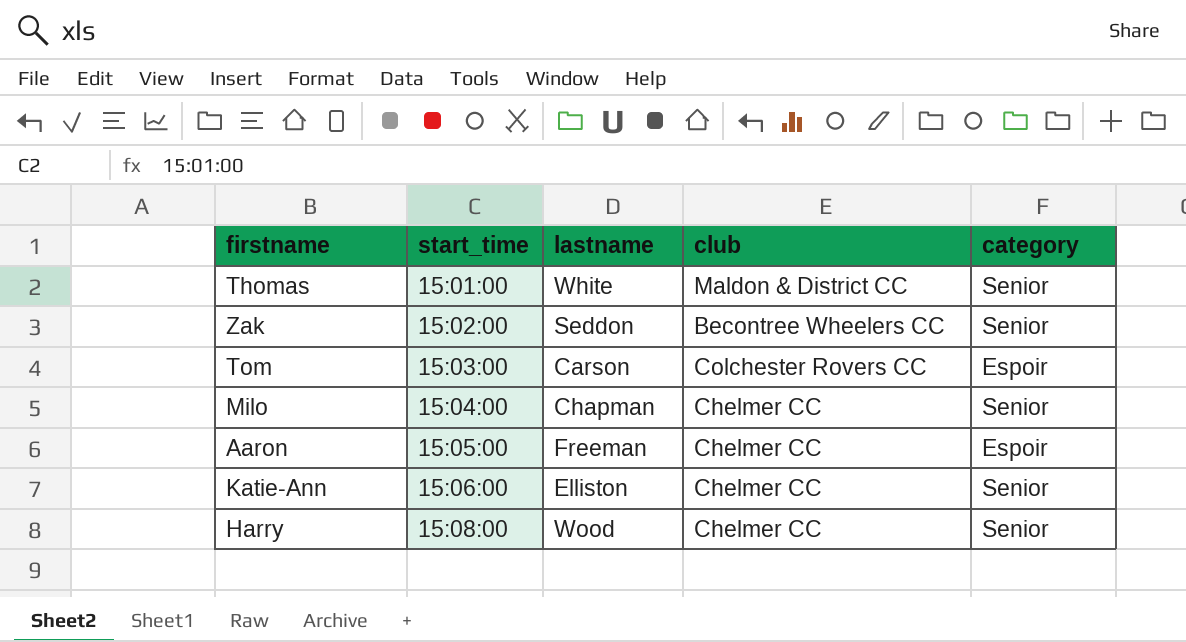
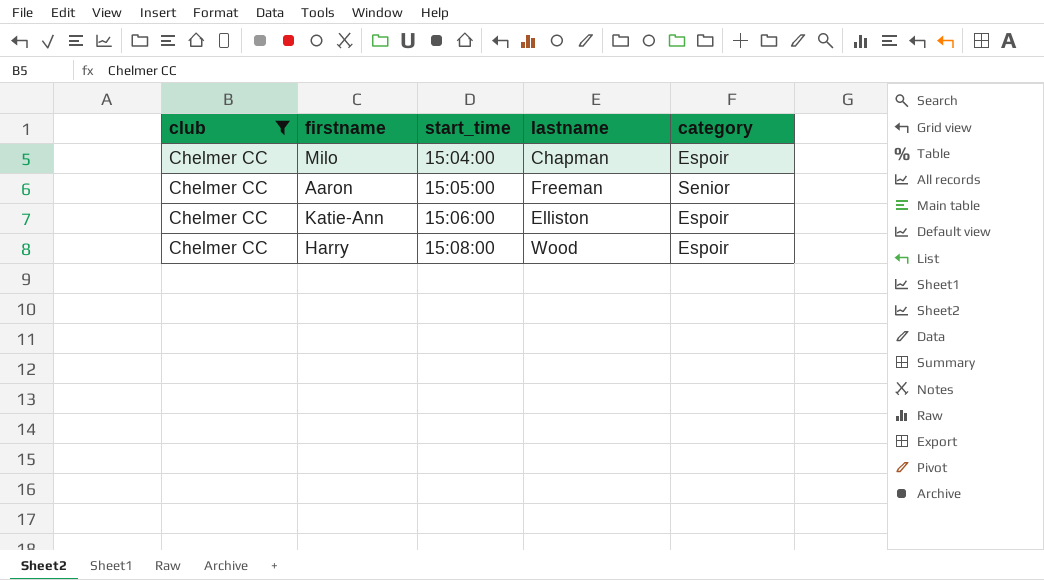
filter: none -> club = Chelmer CC
column club | position: 4 -> 1
Milo | category: Senior -> Espoir
Aaron | category: Espoir -> Senior
Katie-Ann | category: Senior -> Espoir
Harry | category: Senior -> Espoir

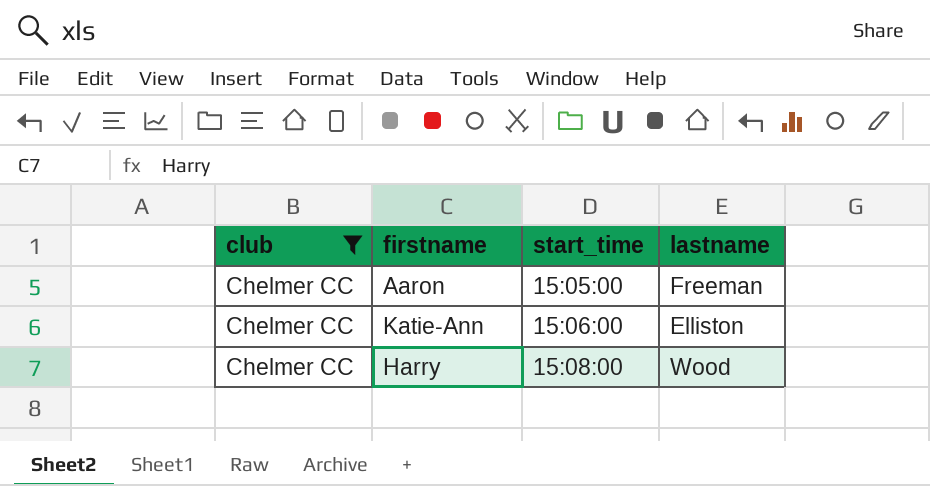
column category | position: 5 -> none
row Milo: Chelmer CC | 15:04:00 | Chapman | Espoir -> none

